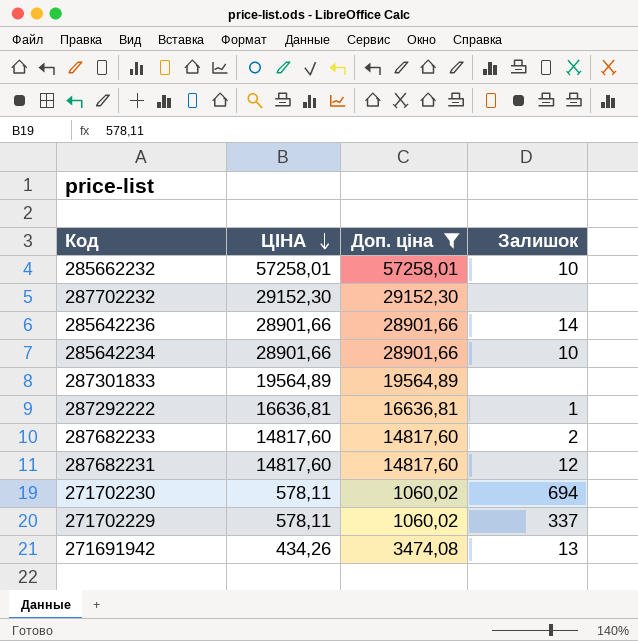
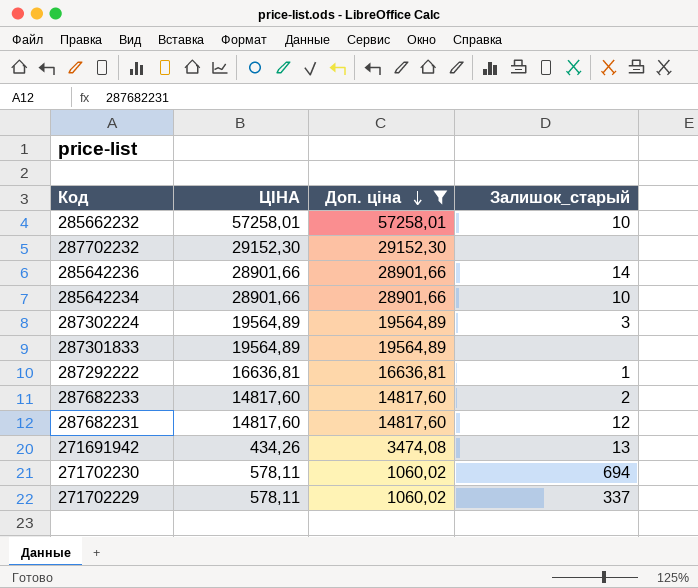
row order: ЦІНА descending -> Доп. ціна descending
column name: Залишок -> Залишок_старый
row 287302224: none -> 19564,89 | 19564,89 | 3

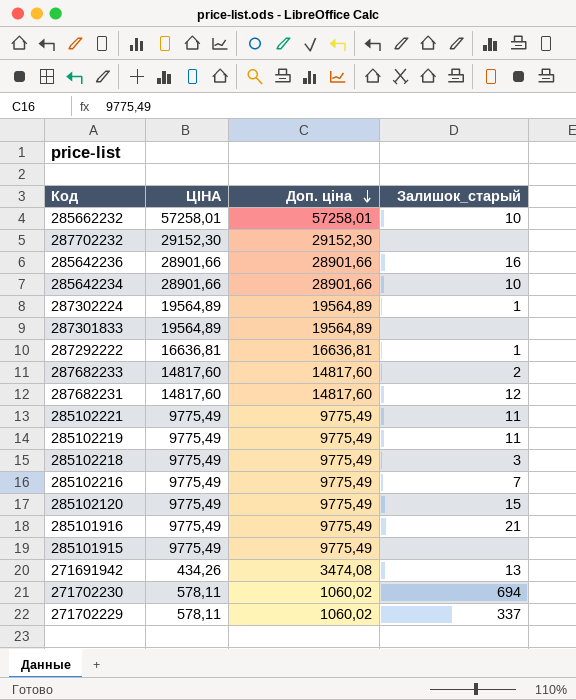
filter: Доп. ціна != 9775,49 -> none
285642236 | Залишок_старый: 14 -> 16
287302224 | Залишок_старый: 3 -> 1

